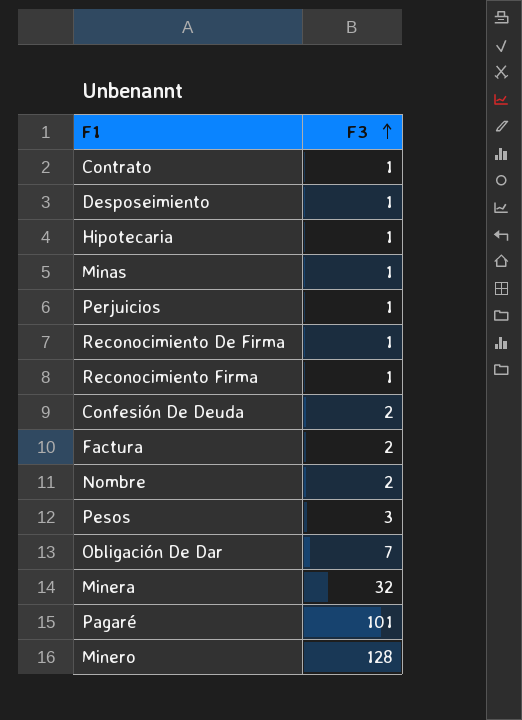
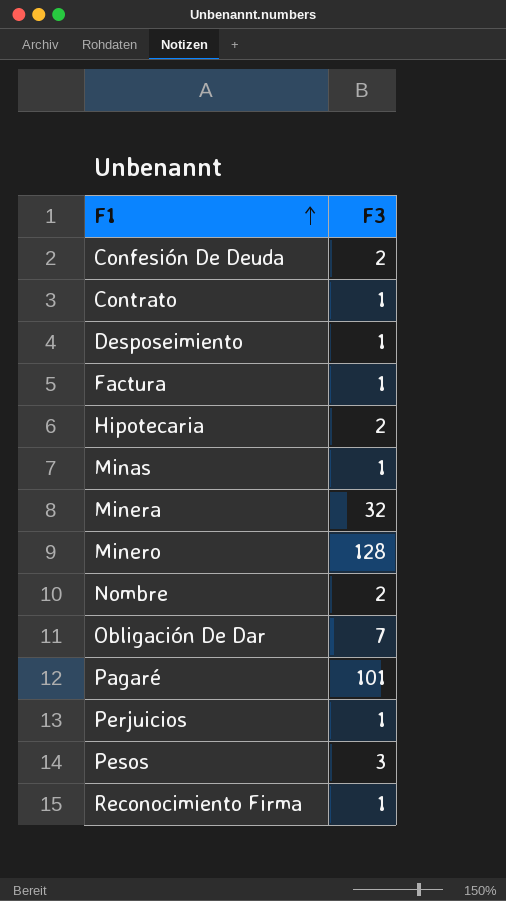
row order: F3 ascending -> F1 ascending
row Reconocimiento De Firma: 1 -> none
Factura | F3: 2 -> 1
Hipotecaria | F3: 1 -> 2

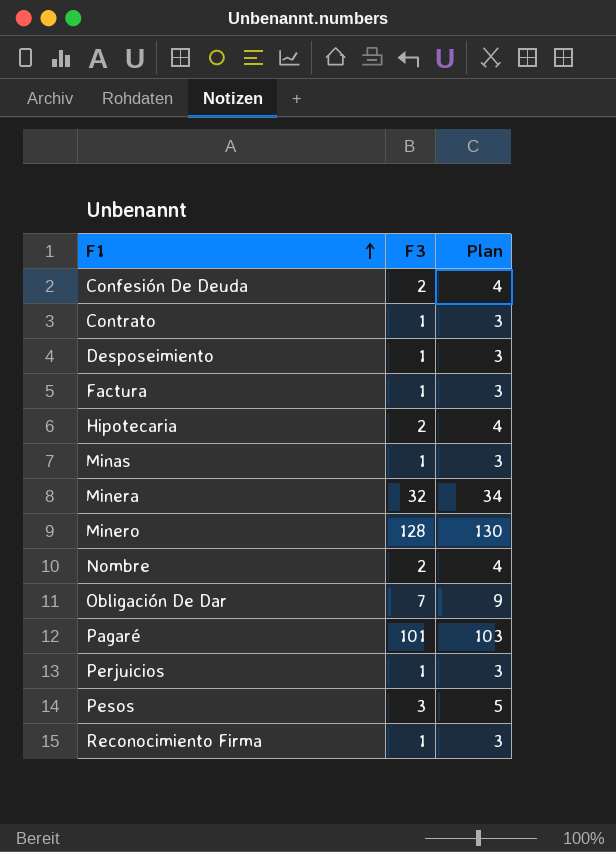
column Plan | formula: none -> [F3] + 2

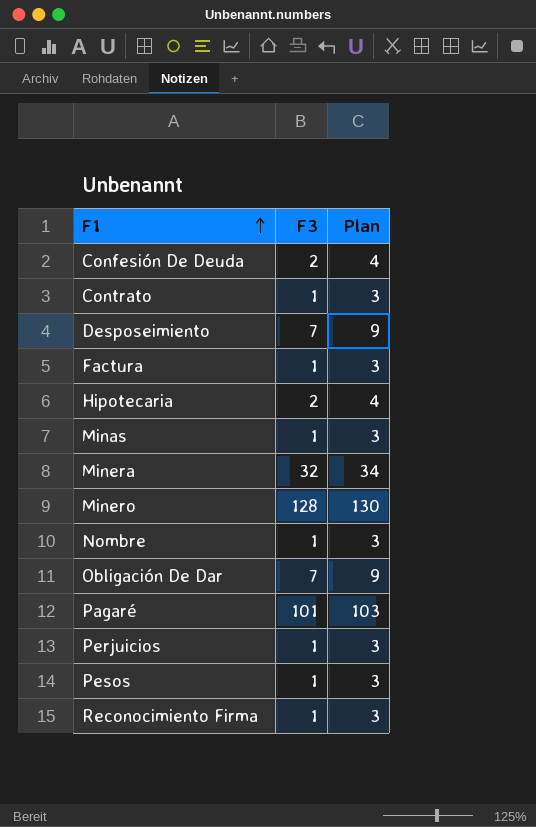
Desposeimiento | F3: 1 -> 7
Desposeimiento | Plan: 3 -> 9
Nombre | F3: 2 -> 1
Nombre | Plan: 4 -> 3
Pesos | F3: 3 -> 1
Pesos | Plan: 5 -> 3

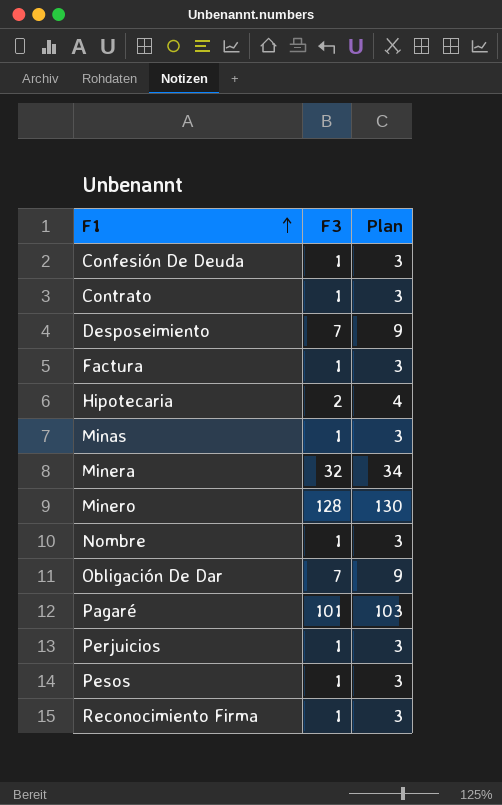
Confesión De Deuda | F3: 2 -> 1
Confesión De Deuda | Plan: 4 -> 3

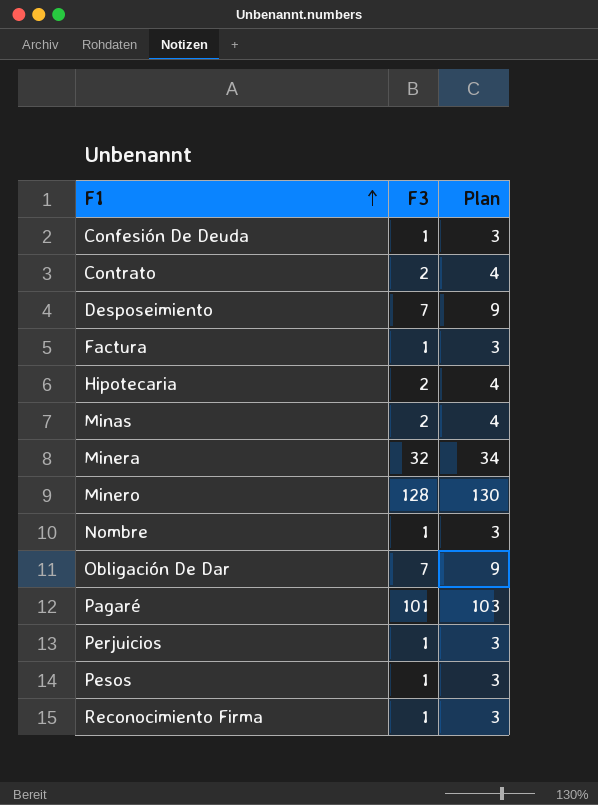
Contrato | F3: 1 -> 2
Contrato | Plan: 3 -> 4
Minas | F3: 1 -> 2
Minas | Plan: 3 -> 4

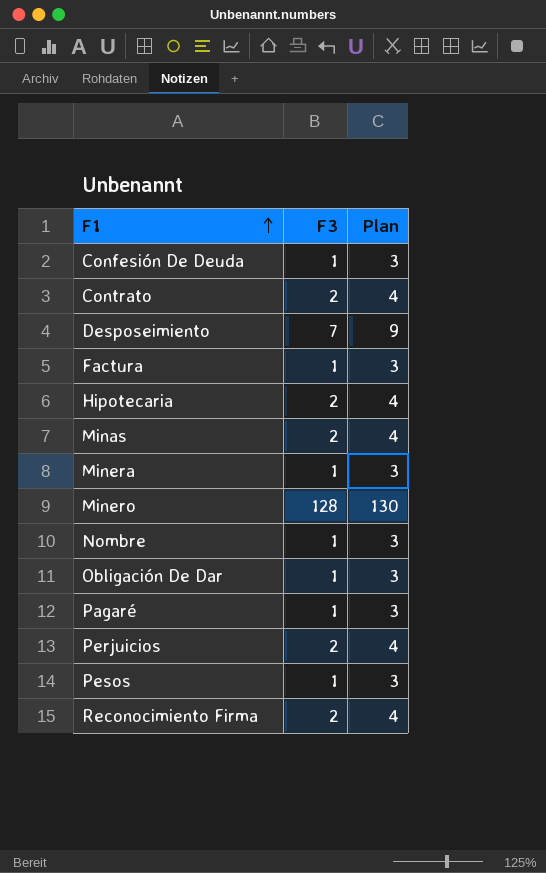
Minera | F3: 32 -> 1
Minera | Plan: 34 -> 3
Obligación De Dar | F3: 7 -> 1
Obligación De Dar | Plan: 9 -> 3
Pagaré | F3: 101 -> 1
Pagaré | Plan: 103 -> 3
Perjuicios | F3: 1 -> 2
Perjuicios | Plan: 3 -> 4
Reconocimiento Firma | F3: 1 -> 2
Reconocimiento Firma | Plan: 3 -> 4

